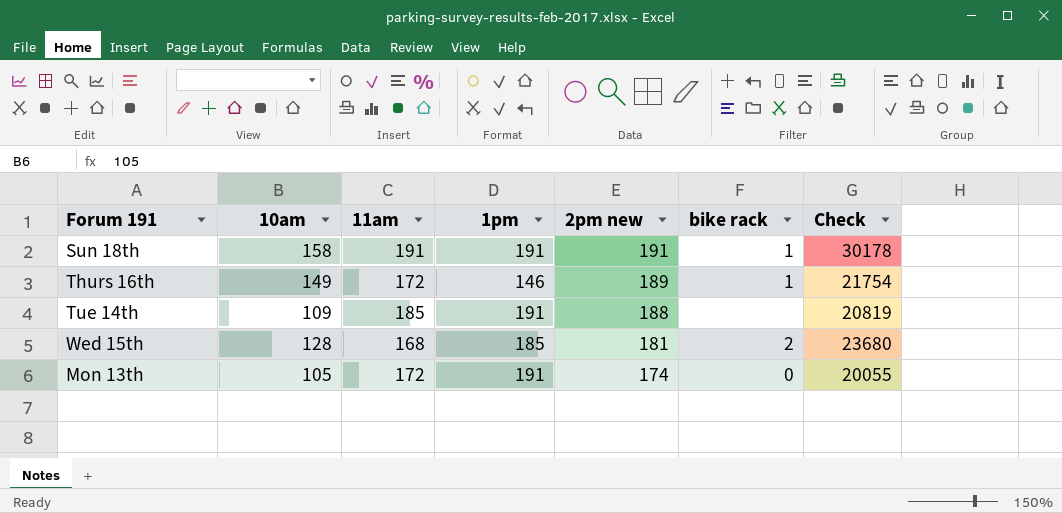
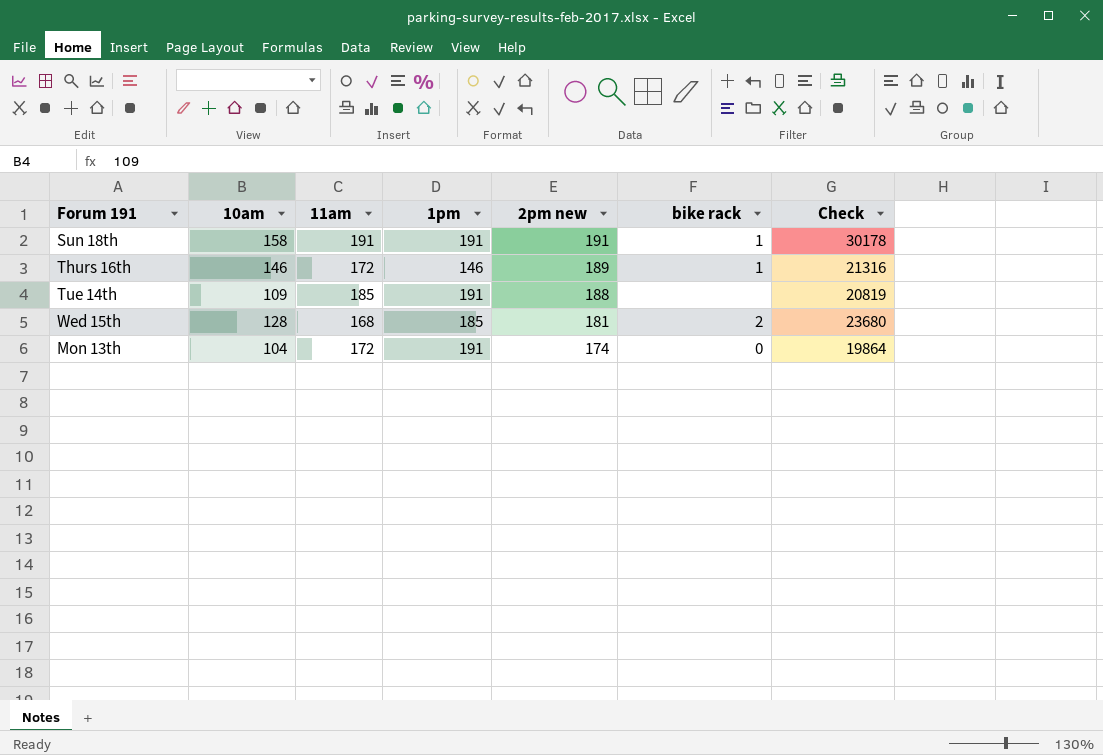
Thurs 16th | 10am: 149 -> 146
Thurs 16th | Check: 21754 -> 21316
Mon 13th | 10am: 105 -> 104
Mon 13th | Check: 20055 -> 19864

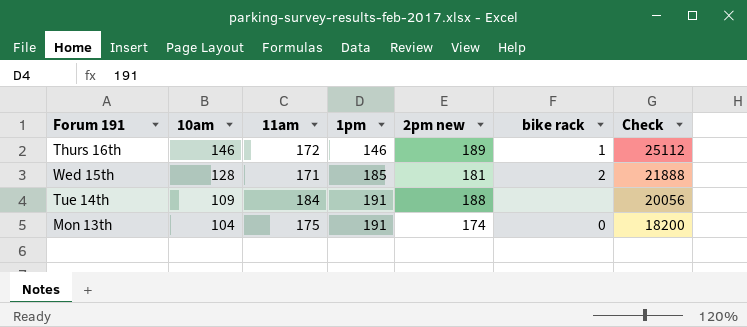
row order: 2pm new descending -> 10am descending
column Check | formula: [10am] * [1pm] -> [10am] * [11am]
row Sun 18th: 158 | 191 | 191 | 191 | 1 | 30178 -> none
Wed 15th | 11am: 168 -> 171
Tue 14th | 11am: 185 -> 184
Mon 13th | 11am: 172 -> 175

